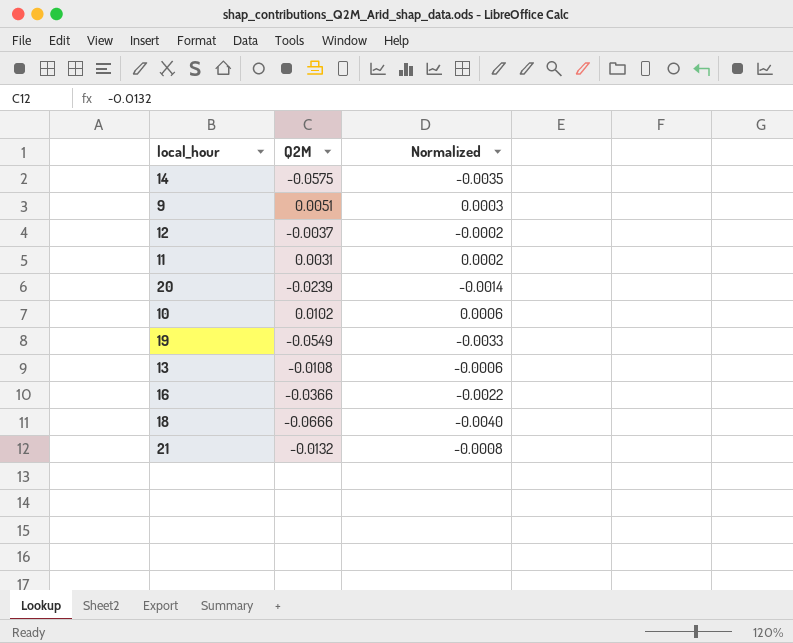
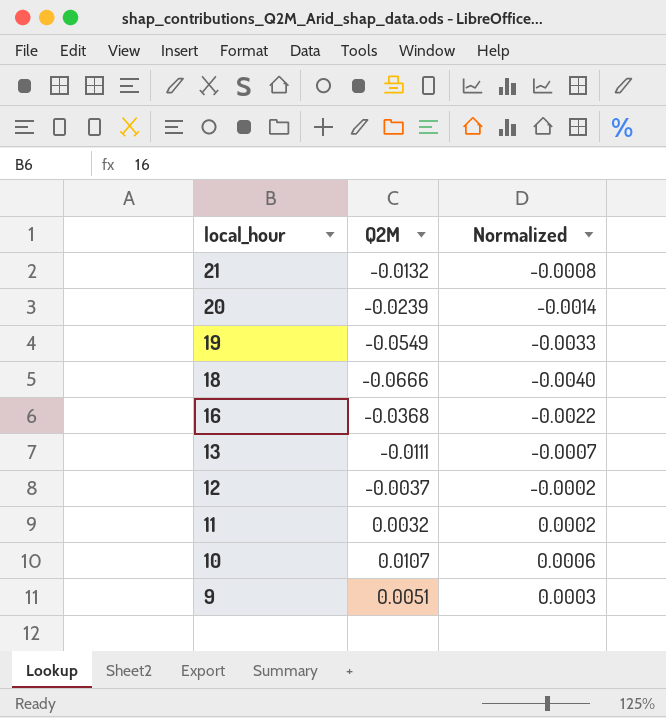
row order: none -> local_hour descending
row 14: -0.0575 | -0.0035 -> none
16 | Q2M: -0.0366 -> -0.0368
13 | Q2M: -0.0108 -> -0.0111
13 | Normalized: -0.0006 -> -0.0007
11 | Q2M: 0.0031 -> 0.0032
10 | Q2M: 0.0102 -> 0.0107

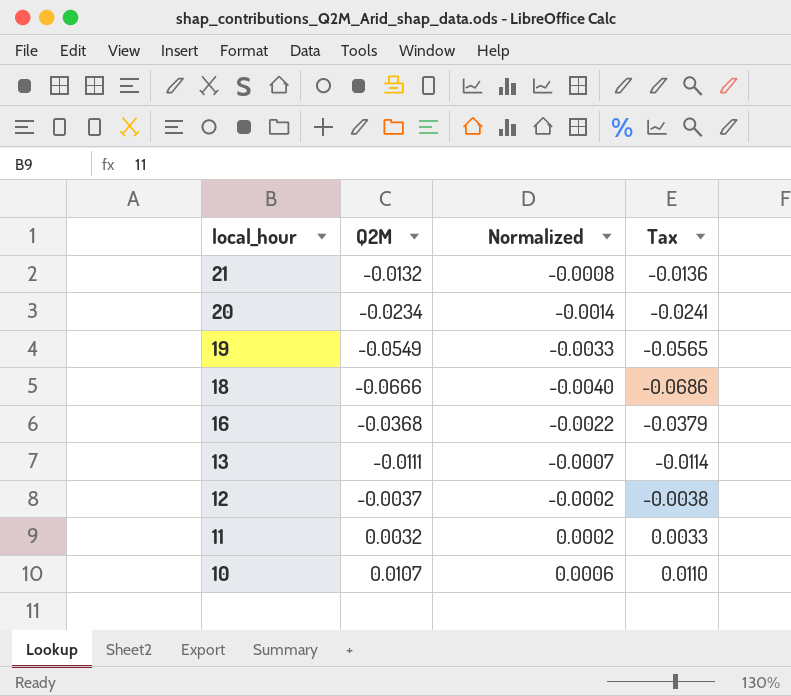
column Tax | formula: none -> [Q2M] * 1.03
row 9: 0.0051 | 0.0003 -> none
20 | Q2M: -0.0239 -> -0.0234

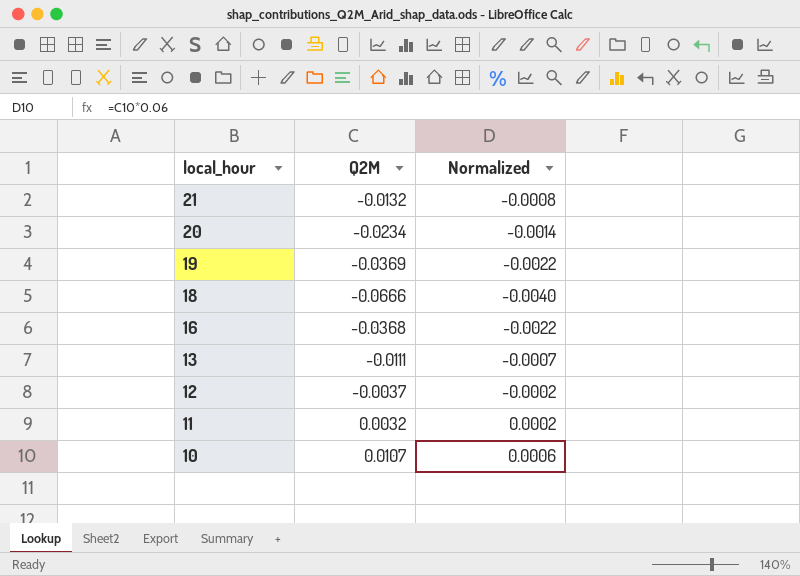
column Tax | formula: [Q2M] * 1.03 -> none
19 | Q2M: -0.0549 -> -0.0369
19 | Normalized: -0.0033 -> -0.0022

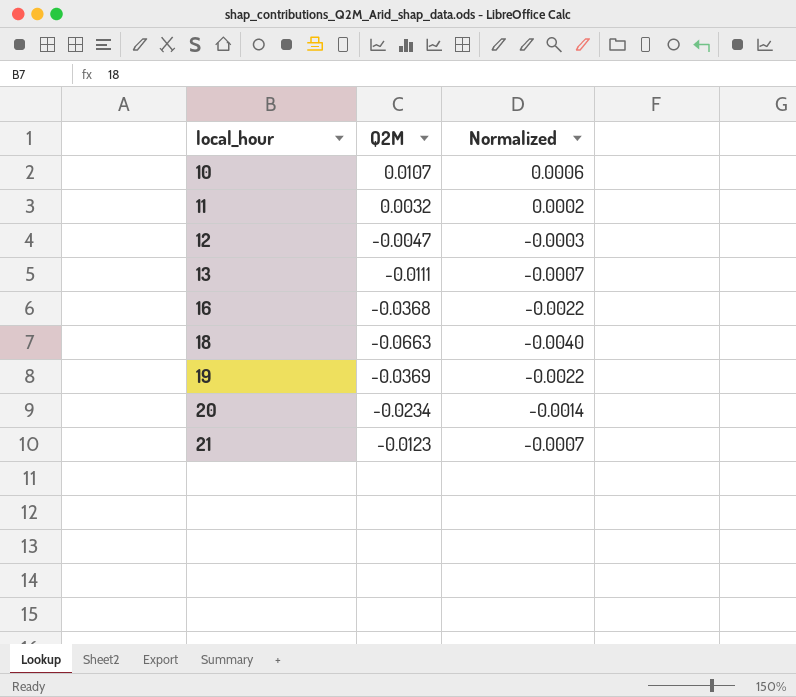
row order: local_hour descending -> local_hour ascending
12 | Q2M: -0.0037 -> -0.0047
12 | Normalized: -0.0002 -> -0.0003
18 | Q2M: -0.0666 -> -0.0663
21 | Q2M: -0.0132 -> -0.0123
21 | Normalized: -0.0008 -> -0.0007

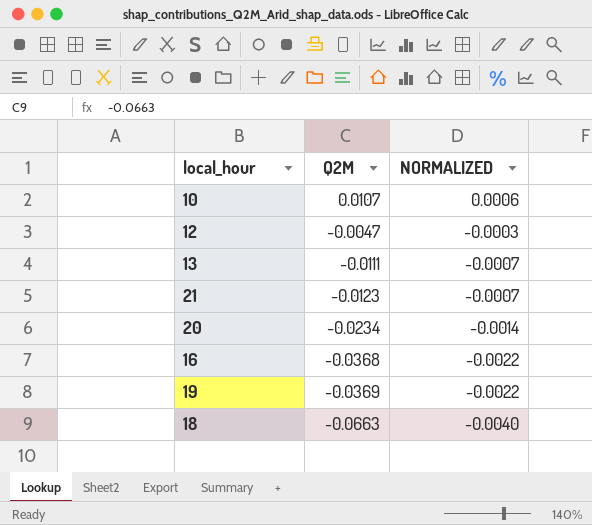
row order: local_hour ascending -> Q2M descending
column name: Normalized -> NORMALIZED
row 11: 0.0032 | 0.0002 -> none

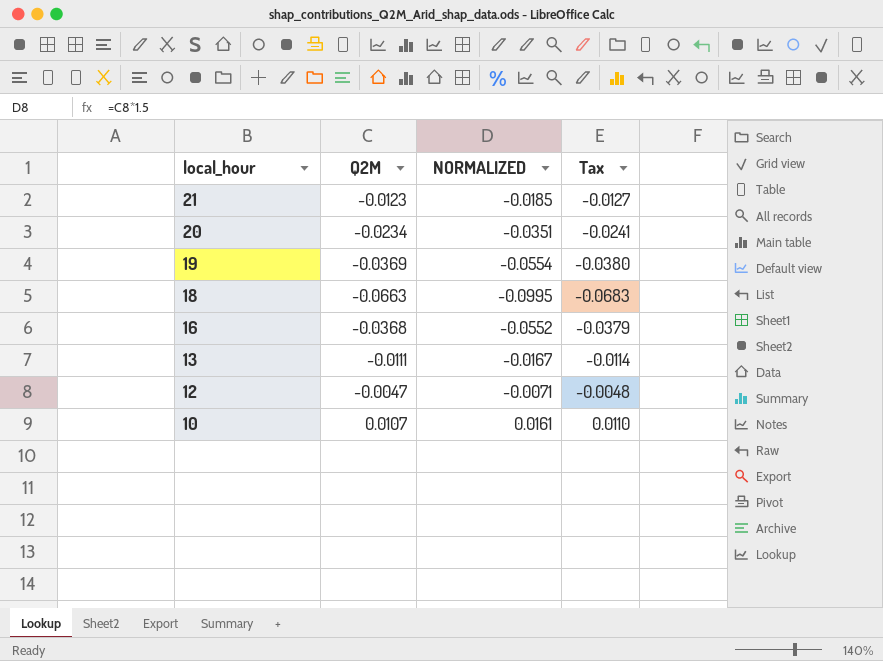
row order: Q2M descending -> local_hour descending
column NORMALIZED | formula: [Q2M] * 0.06 -> [Q2M] * 1.5
column Tax | formula: none -> [Q2M] * 1.03

